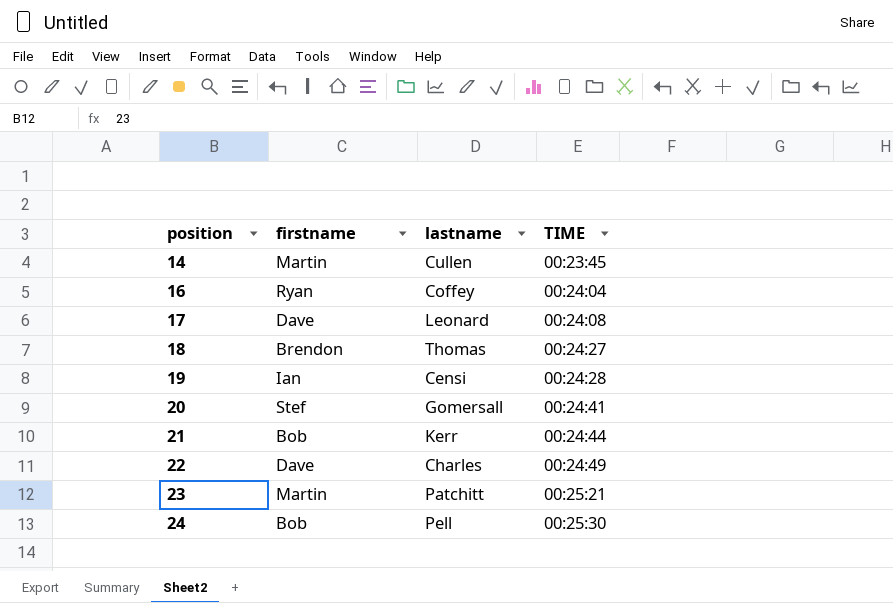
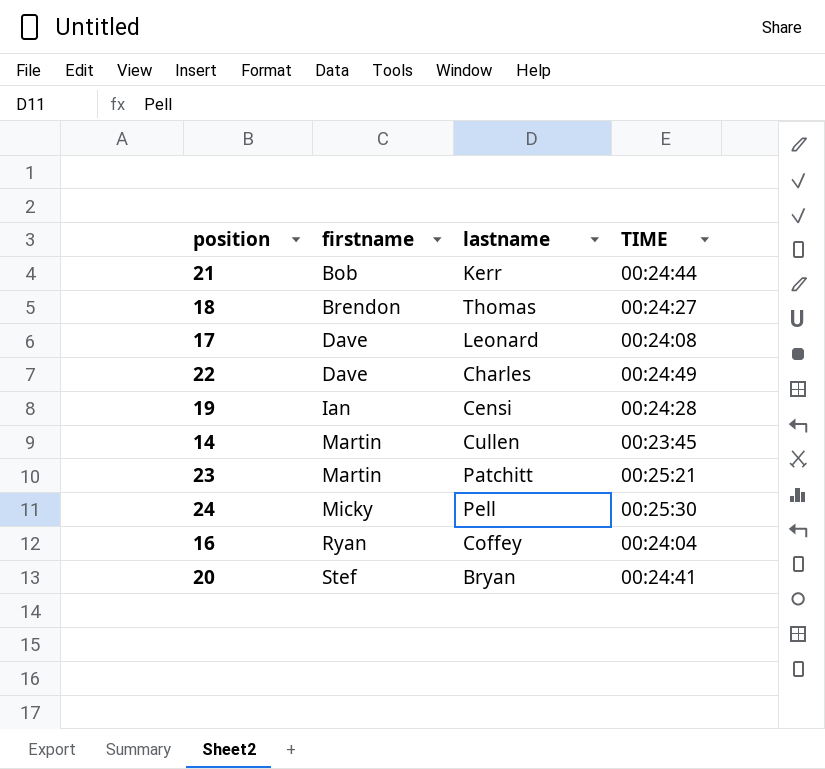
row order: position ascending -> firstname ascending
24 | firstname: Bob -> Micky
20 | lastname: Gomersall -> Bryan

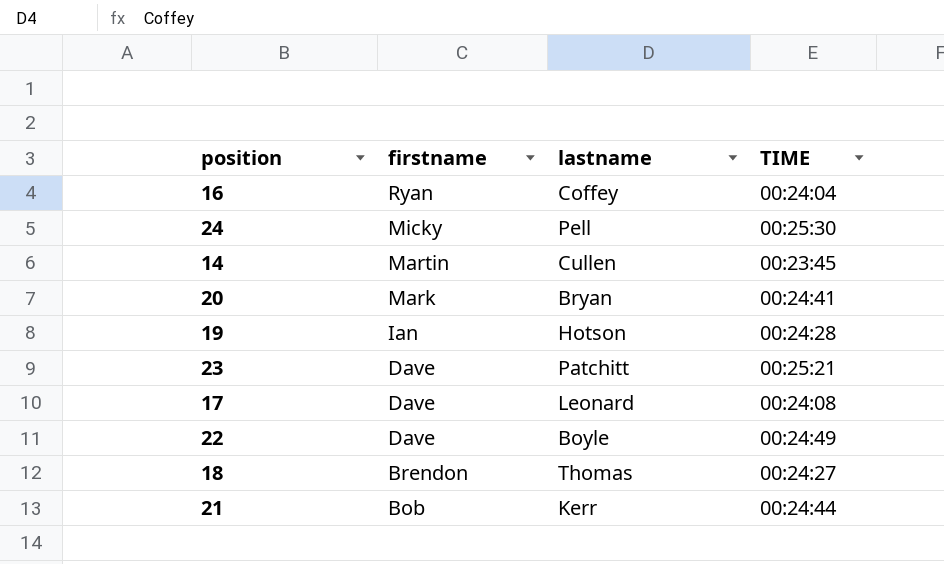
row order: firstname ascending -> firstname descending
20 | firstname: Stef -> Mark
19 | lastname: Censi -> Hotson
23 | firstname: Martin -> Dave
22 | lastname: Charles -> Boyle

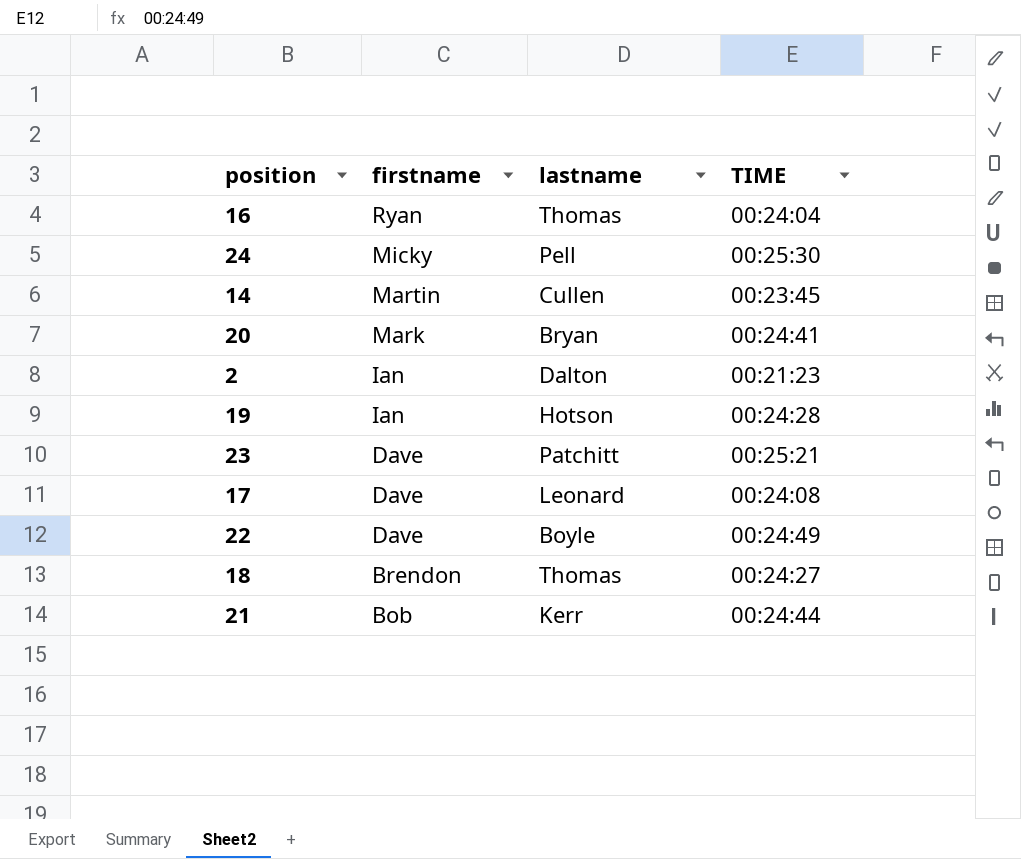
16 | lastname: Coffey -> Thomas
row 2: none -> Ian | Dalton | 00:21:23

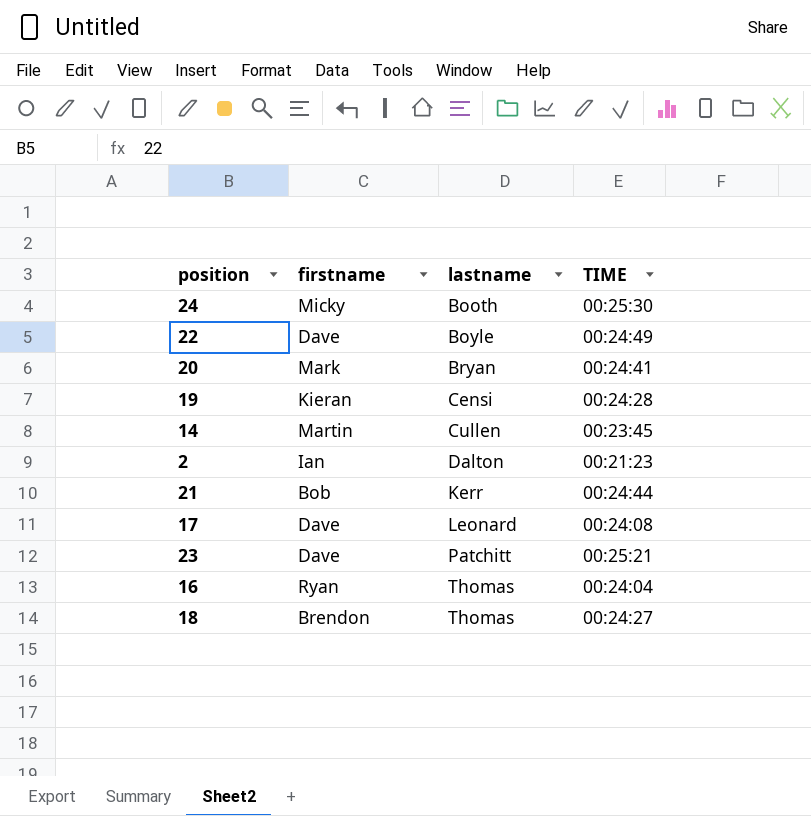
row order: firstname descending -> lastname ascending
24 | lastname: Pell -> Booth
19 | firstname: Ian -> Kieran
19 | lastname: Hotson -> Censi

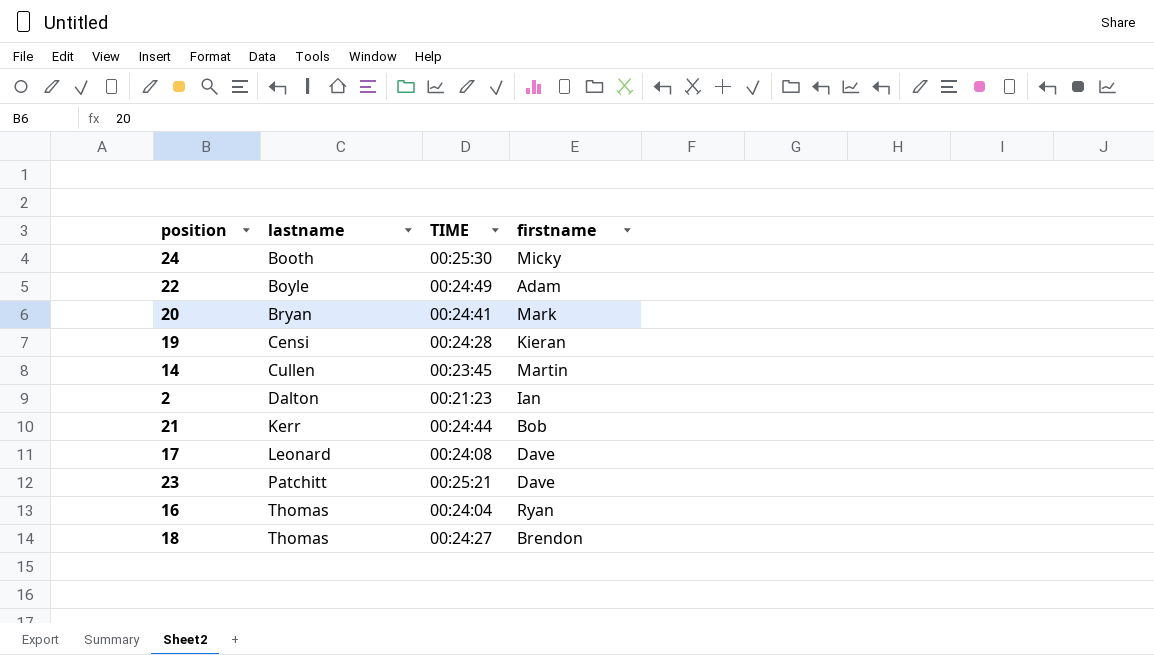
column firstname | position: 2 -> 4
22 | firstname: Dave -> Adam

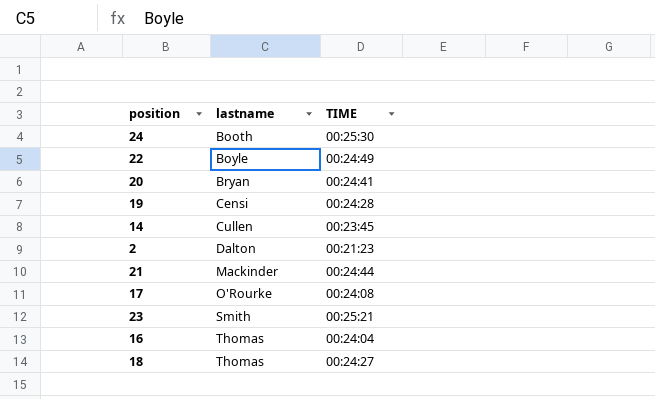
column firstname | position: 4 -> none
21 | lastname: Kerr -> Mackinder
17 | lastname: Leonard -> O'Rourke
23 | lastname: Patchitt -> Smith

